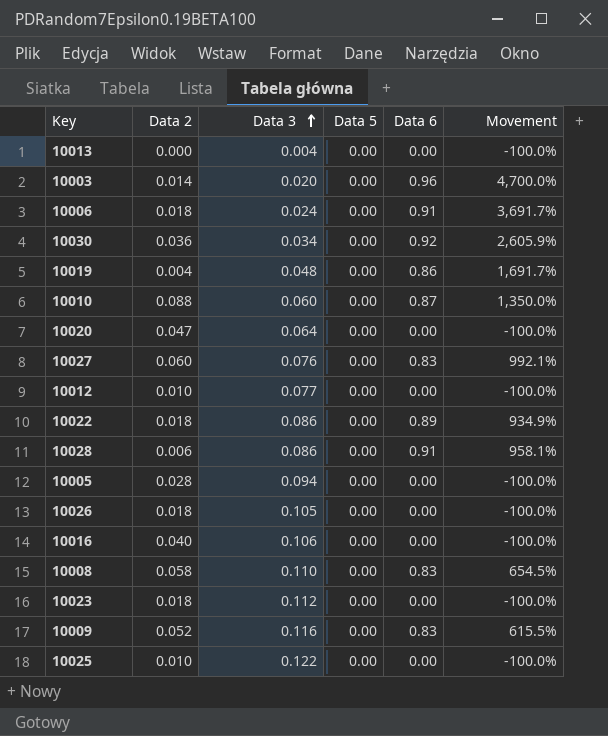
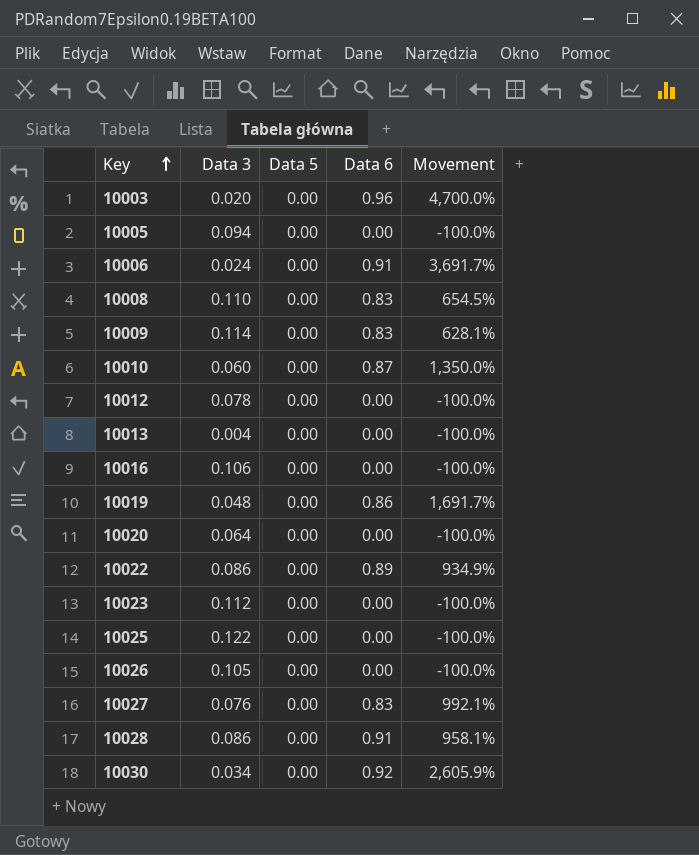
row order: Data 3 ascending -> Key ascending
column Data 2 | position: 2 -> none
10009 | Data 3: 0.116 -> 0.114
10009 | Movement: 615.5% -> 628.1%
10012 | Data 3: 0.077 -> 0.078

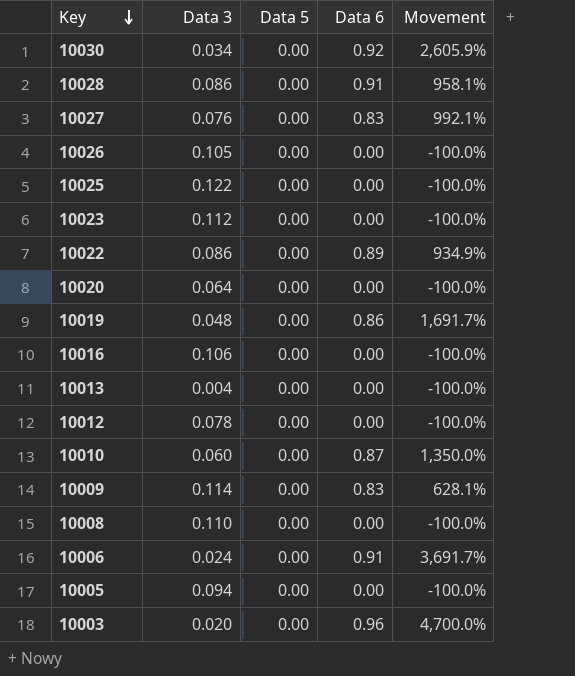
row order: Key ascending -> Key descending
10008 | Data 6: 0.83 -> 0.00
10008 | Movement: 654.5% -> -100.0%

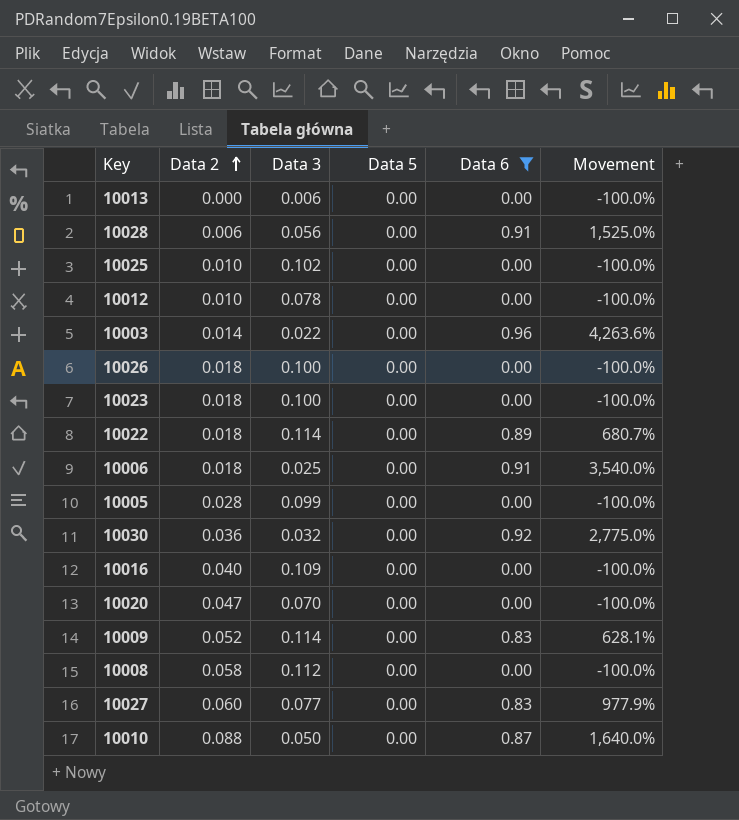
filter: none -> Data 6 != 0.86
row order: Key descending -> Data 2 ascending
column Data 2 | position: none -> 2
10013 | Data 3: 0.004 -> 0.006
10028 | Data 3: 0.086 -> 0.056
10028 | Movement: 958.1% -> 1,525.0%
10025 | Data 3: 0.122 -> 0.102
10003 | Data 3: 0.020 -> 0.022
10003 | Movement: 4,700.0% -> 4,263.6%
10026 | Data 3: 0.105 -> 0.100
10023 | Data 3: 0.112 -> 0.100
10022 | Data 3: 0.086 -> 0.114
10022 | Movement: 934.9% -> 680.7%
10006 | Data 3: 0.024 -> 0.025
10006 | Movement: 3,691.7% -> 3,540.0%
10005 | Data 3: 0.094 -> 0.099
10030 | Data 3: 0.034 -> 0.032
10030 | Movement: 2,605.9% -> 2,775.0%
10016 | Data 3: 0.106 -> 0.109
10020 | Data 3: 0.064 -> 0.070
10008 | Data 3: 0.110 -> 0.112
10027 | Data 3: 0.076 -> 0.077
10027 | Movement: 992.1% -> 977.9%
10010 | Data 3: 0.060 -> 0.050
10010 | Movement: 1,350.0% -> 1,640.0%

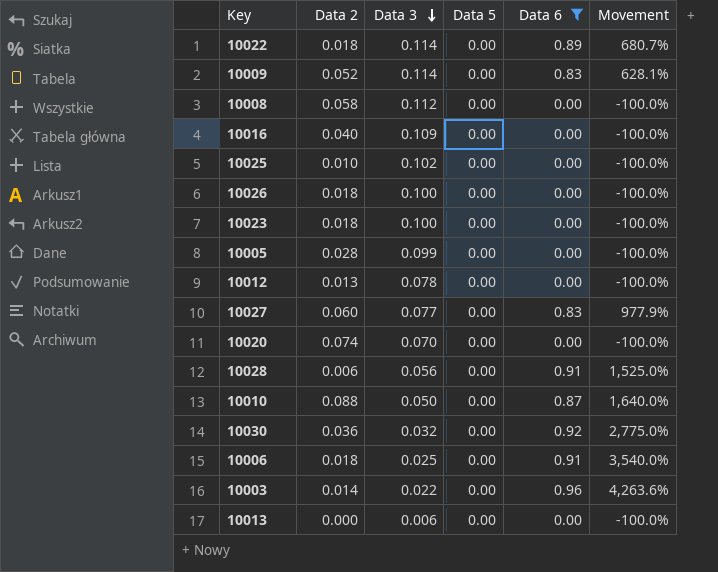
row order: Data 2 ascending -> Data 3 descending
10012 | Data 2: 0.010 -> 0.013
10020 | Data 2: 0.047 -> 0.074

